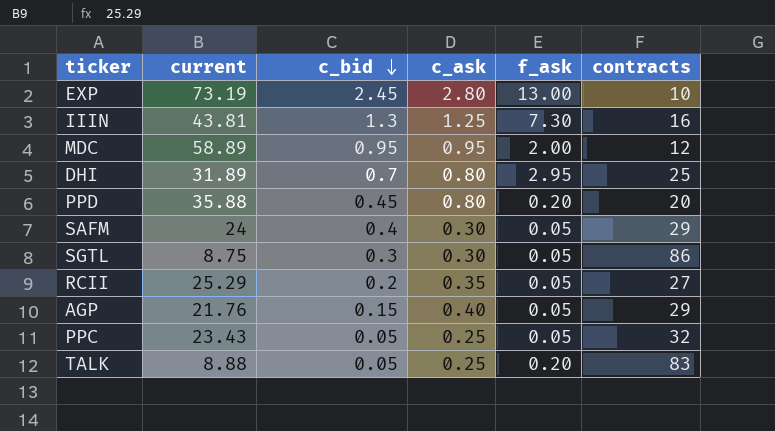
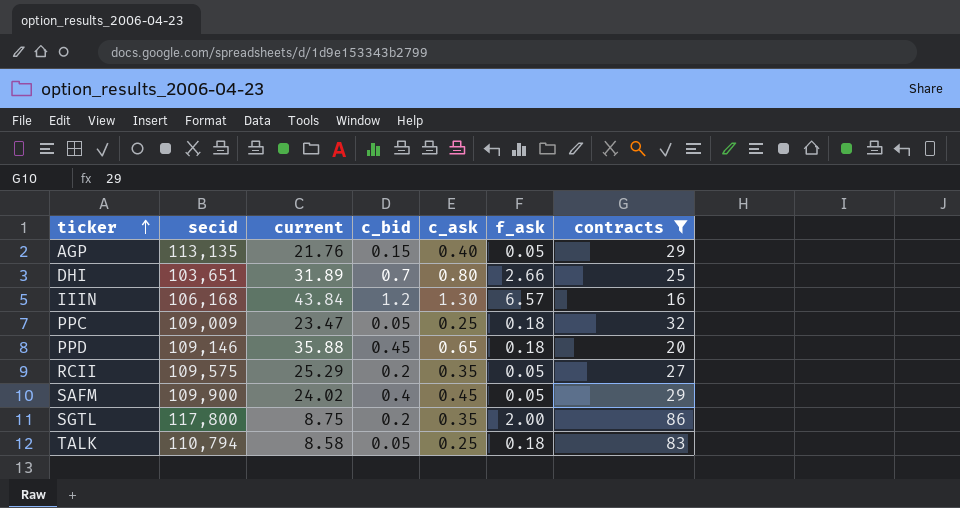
filter: none -> contracts >= 16
row order: c_bid descending -> ticker ascending
column secid | position: none -> 2
DHI | f_ask: 2.95 -> 2.66
IIIN | current: 43.81 -> 43.84
IIIN | c_bid: 1.3 -> 1.2
IIIN | c_ask: 1.25 -> 1.30
IIIN | f_ask: 7.30 -> 6.57
PPC | current: 23.43 -> 23.47
PPC | f_ask: 0.05 -> 0.18
PPD | c_ask: 0.80 -> 0.65
PPD | f_ask: 0.20 -> 0.18
SAFM | current: 24 -> 24.02
SAFM | c_ask: 0.30 -> 0.45
SGTL | c_bid: 0.3 -> 0.2
SGTL | c_ask: 0.30 -> 0.35
SGTL | f_ask: 0.05 -> 2.00
TALK | current: 8.88 -> 8.58
TALK | f_ask: 0.20 -> 0.18

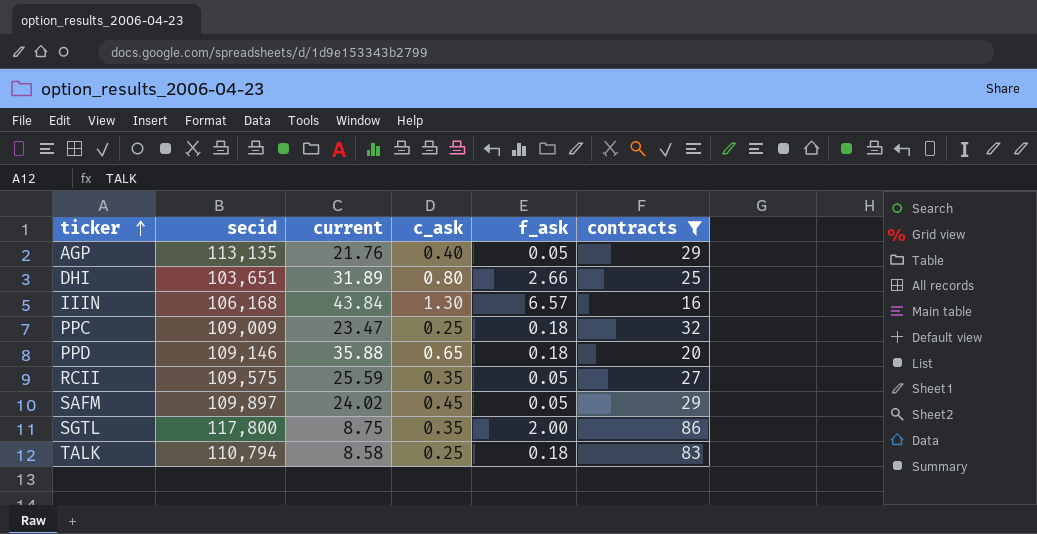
column c_bid | position: 4 -> none
RCII | current: 25.29 -> 25.59
SAFM | secid: 109,900 -> 109,897

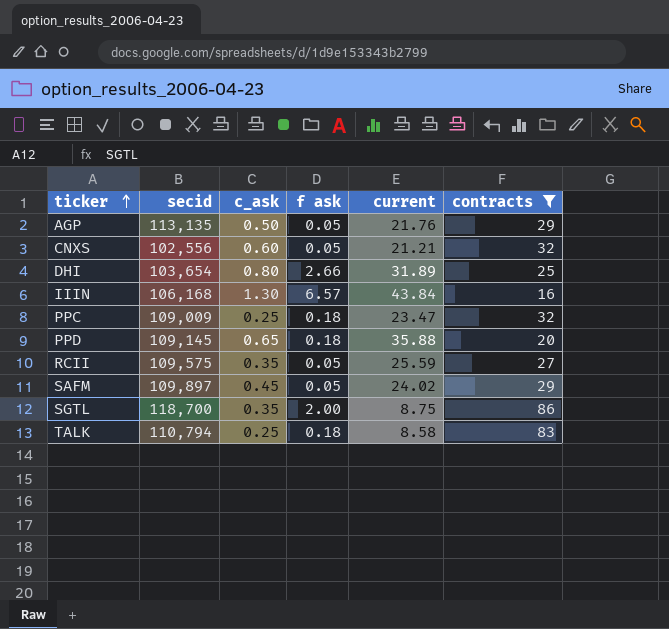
column name: f_ask -> f ask
column current | position: 3 -> 5
AGP | c_ask: 0.40 -> 0.50
row CNXS: none -> 102,556 | 0.60 | 0.05 | 21.21 | 32
DHI | secid: 103,651 -> 103,654
PPD | secid: 109,146 -> 109,145
SGTL | secid: 117,800 -> 118,700

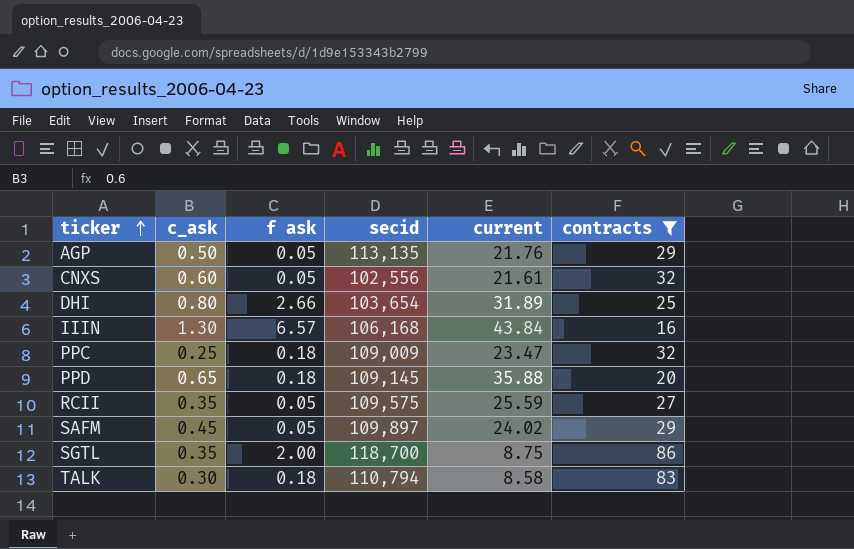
column secid | position: 2 -> 4
CNXS | current: 21.21 -> 21.61
TALK | c_ask: 0.25 -> 0.30

